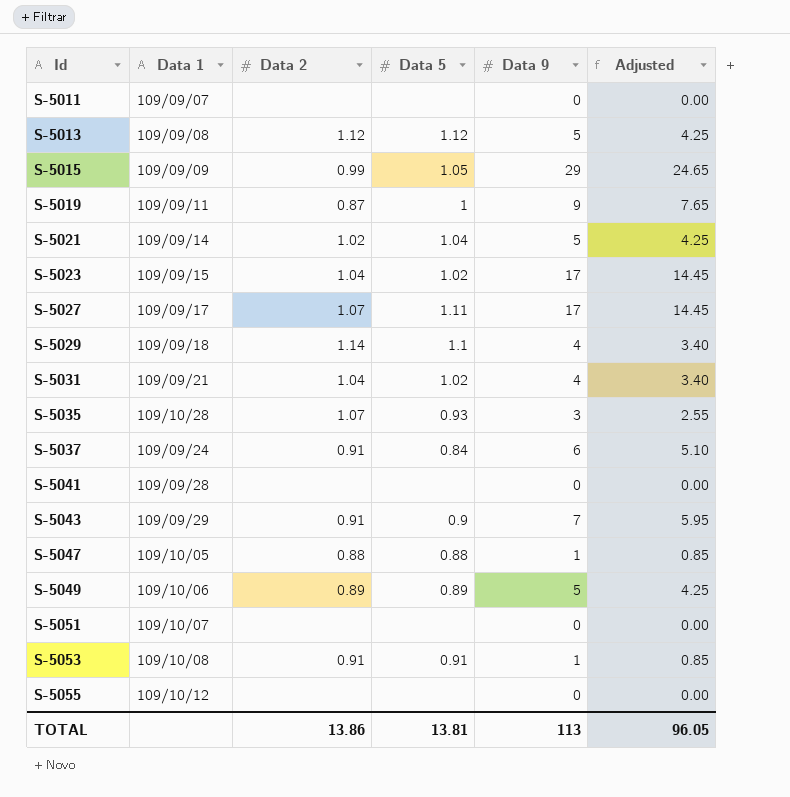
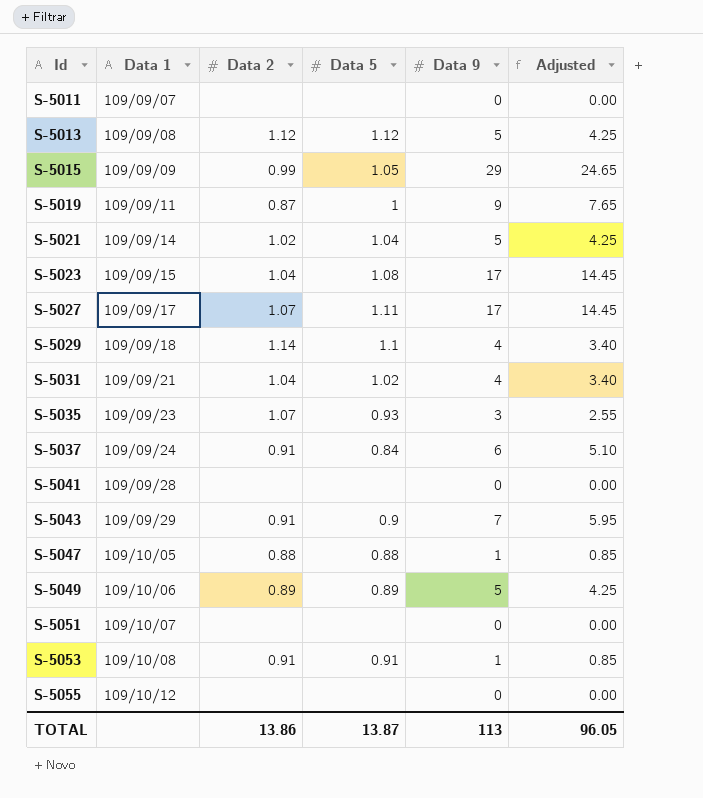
S-5023 | Data 5: 1.02 -> 1.08
S-5035 | Data 1: 109/10/28 -> 109/09/23
TOTAL | Data 5: 13.81 -> 13.87

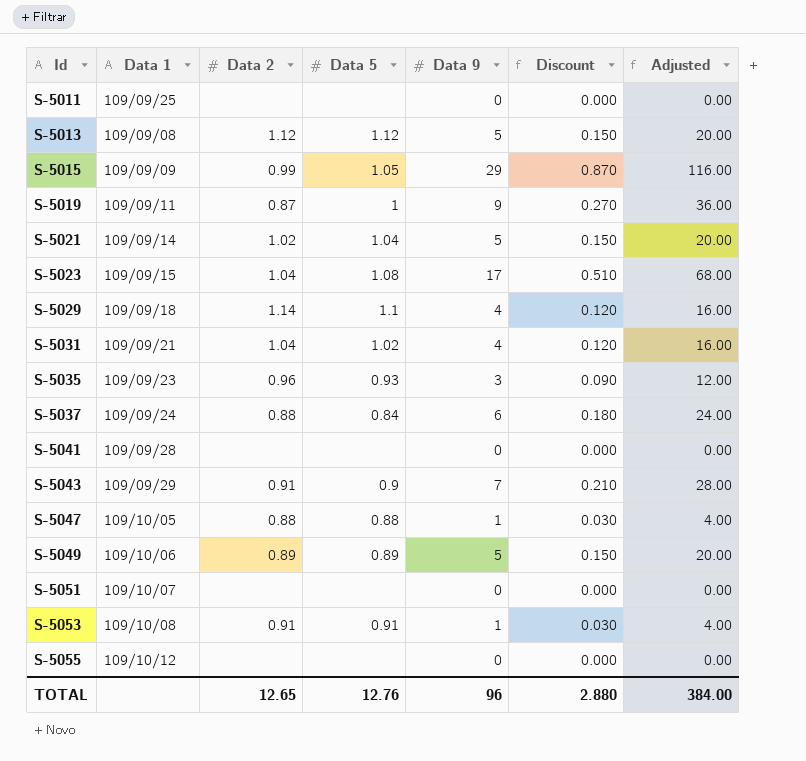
column Discount | formula: none -> [Data 9] * 0.03
column Adjusted | formula: [Data 9] * 0.85 -> [Data 9] * 4
row S-5027: 109/09/17 | 1.07 | 1.11 | 17 | 14.45 -> none
S-5011 | Data 1: 109/09/07 -> 109/09/25
S-5035 | Data 2: 1.07 -> 0.96
S-5037 | Data 2: 0.91 -> 0.88
TOTAL | Data 2: 13.86 -> 12.65
TOTAL | Data 5: 13.87 -> 12.76
TOTAL | Data 9: 113 -> 96
TOTAL | Adjusted: 96.05 -> 384.00

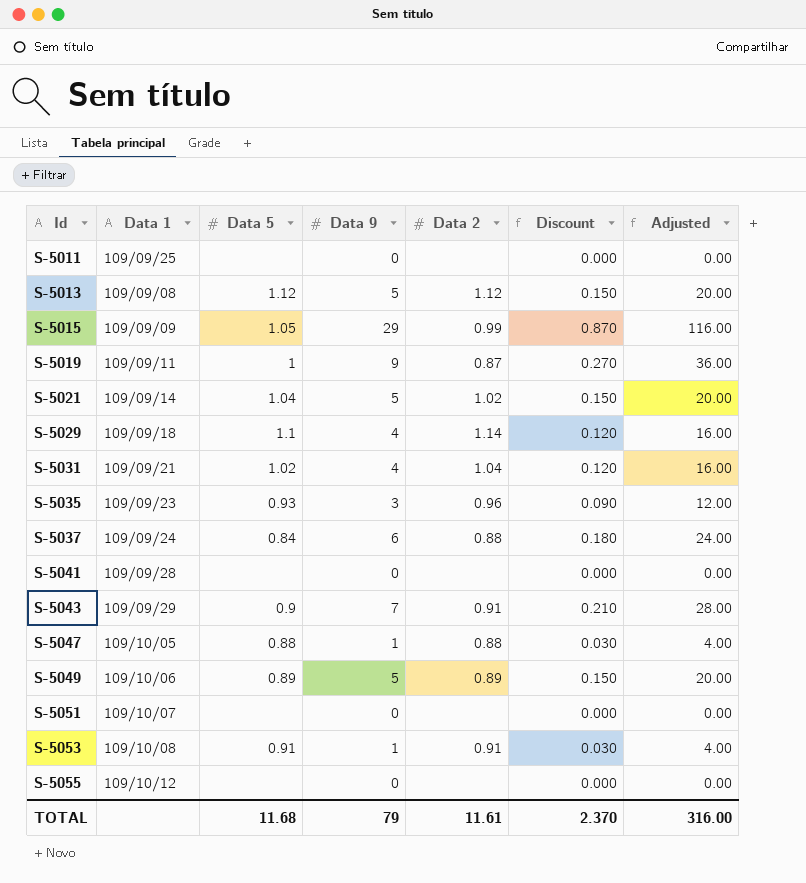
column Data 2 | position: 3 -> 5
row S-5023: 109/09/15 | 1.04 | 1.08 | 17 | 0.510 | 68.00 -> none
TOTAL | Data 5: 12.76 -> 11.68
TOTAL | Data 9: 96 -> 79
TOTAL | Data 2: 12.65 -> 11.61
TOTAL | Discount: 2.880 -> 2.370
TOTAL | Adjusted: 384.00 -> 316.00

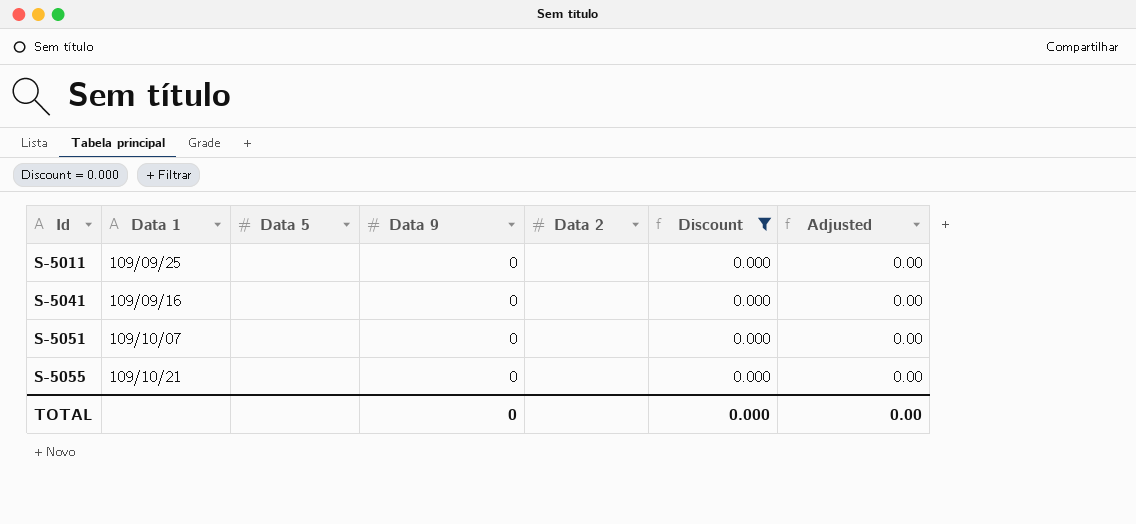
filter: none -> Discount = 0.000
S-5041 | Data 1: 109/09/28 -> 109/09/16
S-5055 | Data 1: 109/10/12 -> 109/10/21
TOTAL | Data 5: 11.68 -> none
TOTAL | Data 9: 79 -> 0
TOTAL | Data 2: 11.61 -> none
TOTAL | Discount: 2.370 -> 0.000
TOTAL | Adjusted: 316.00 -> 0.00

